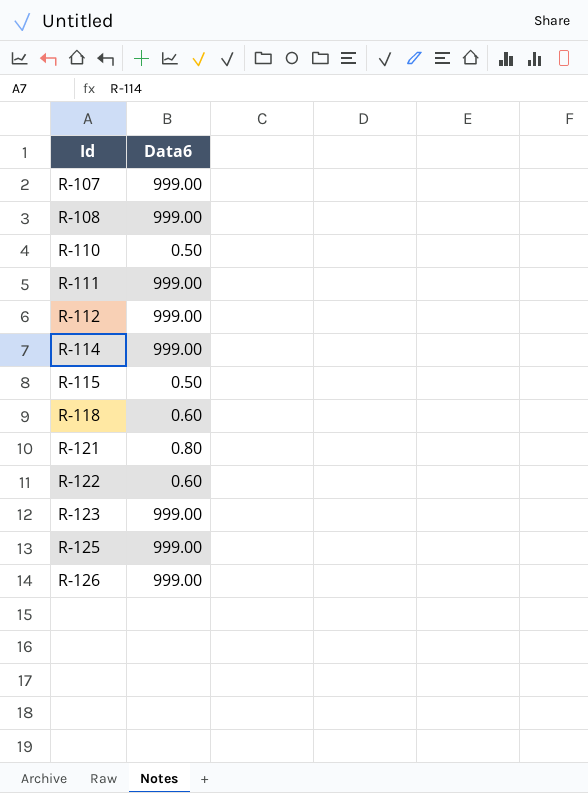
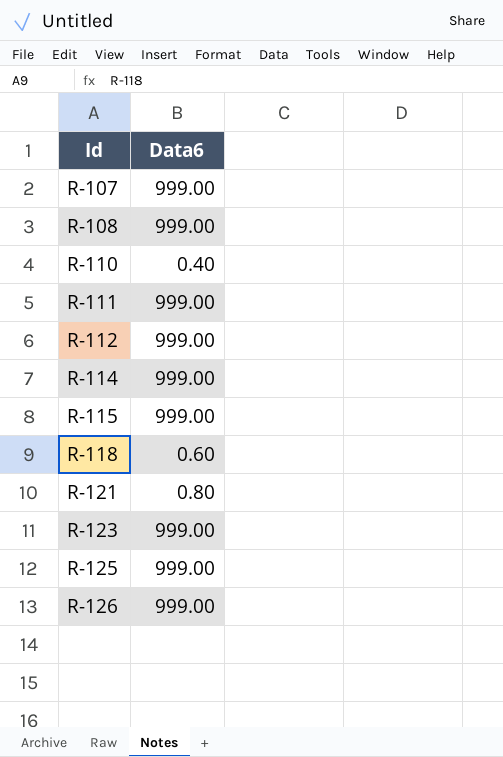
row R-122: 0.60 -> none
R-110 | Data6: 0.50 -> 0.40
R-115 | Data6: 0.50 -> 999.00

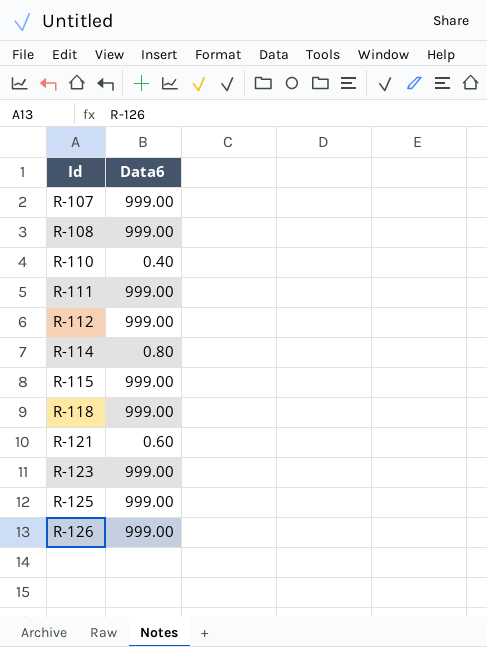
R-114 | Data6: 999.00 -> 0.80
R-118 | Data6: 0.60 -> 999.00
R-121 | Data6: 0.80 -> 0.60

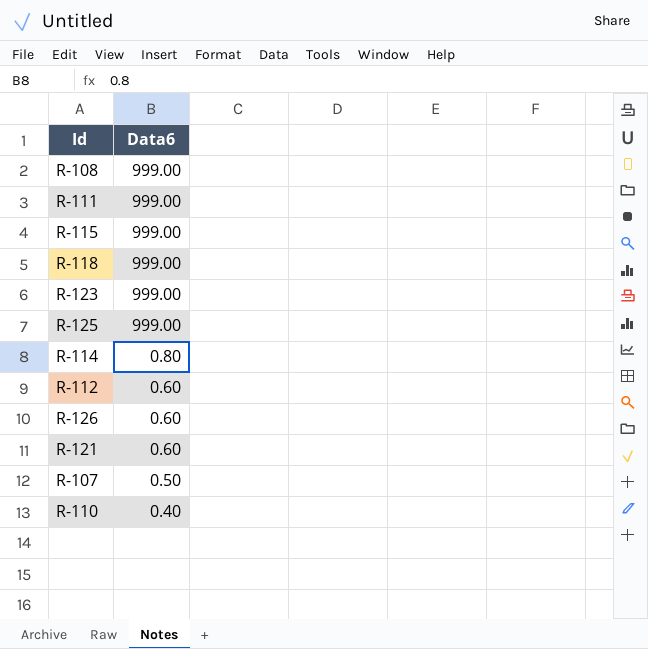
row order: Id ascending -> Data6 descending
R-112 | Data6: 999.00 -> 0.60
R-126 | Data6: 999.00 -> 0.60
R-107 | Data6: 999.00 -> 0.50

